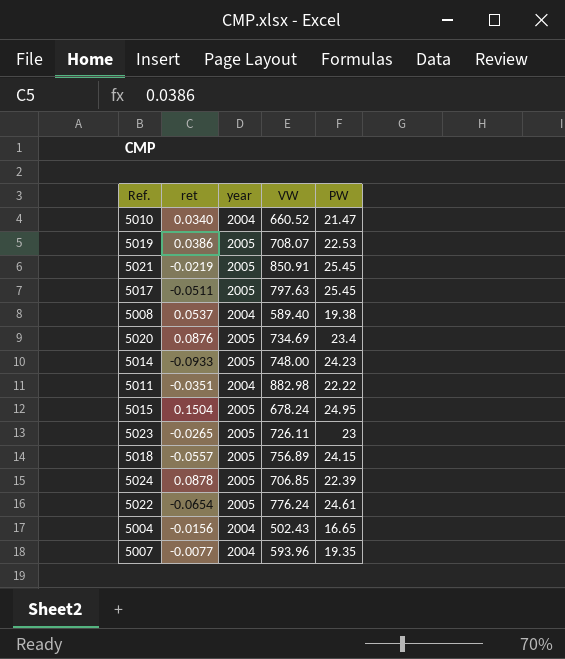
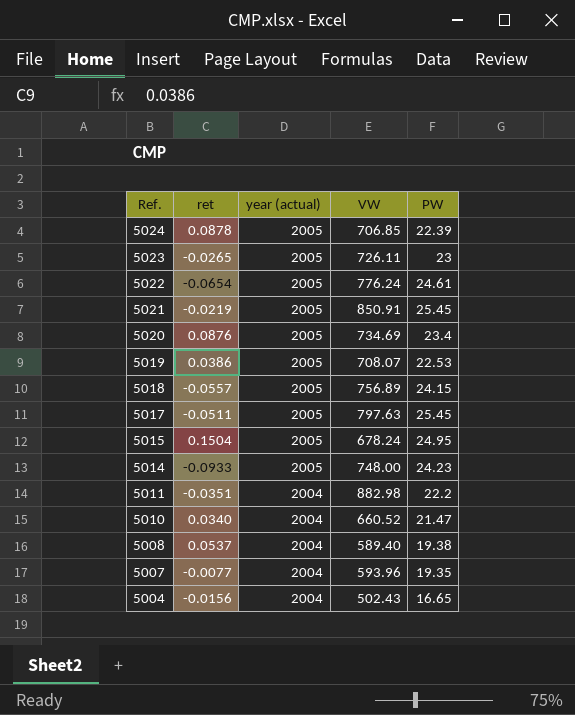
row order: none -> Ref. descending
column name: year -> year (actual)
5011 | PW: 22.22 -> 22.2

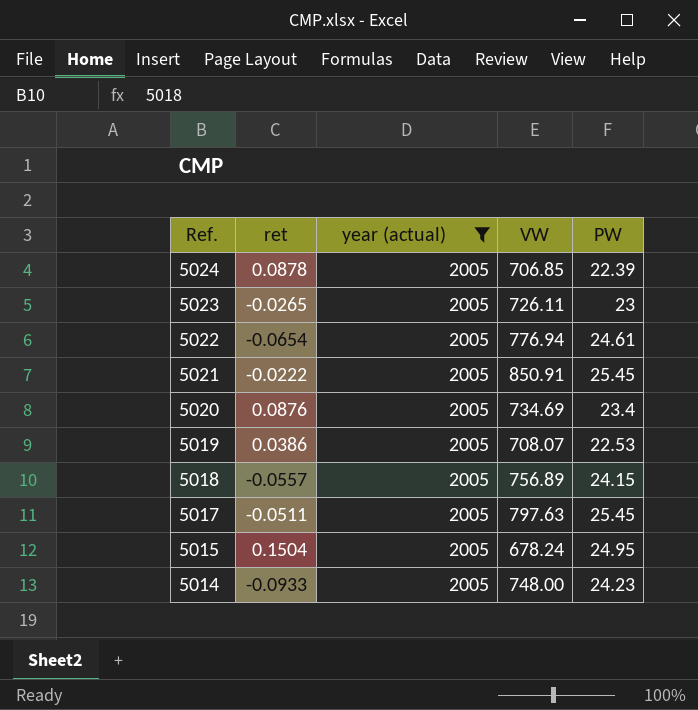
filter: none -> year (actual) = 2005
5022 | VW: 776.24 -> 776.94
5021 | ret: -0.0219 -> -0.0222

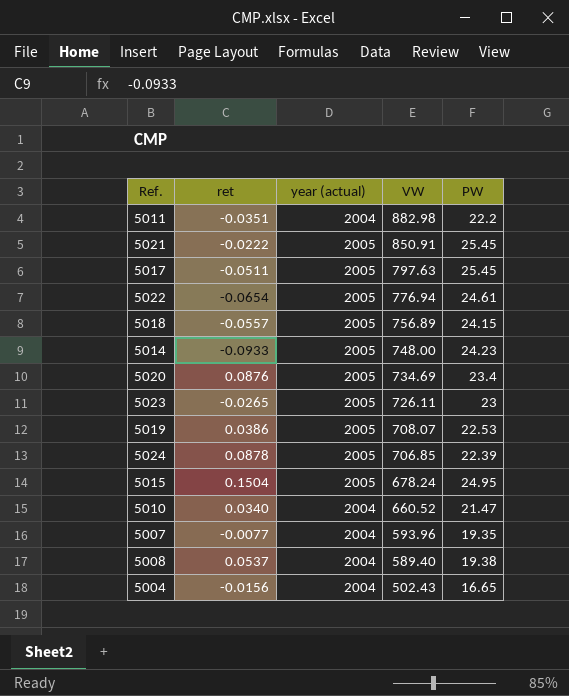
filter: year (actual) = 2005 -> none
row order: Ref. descending -> VW descending

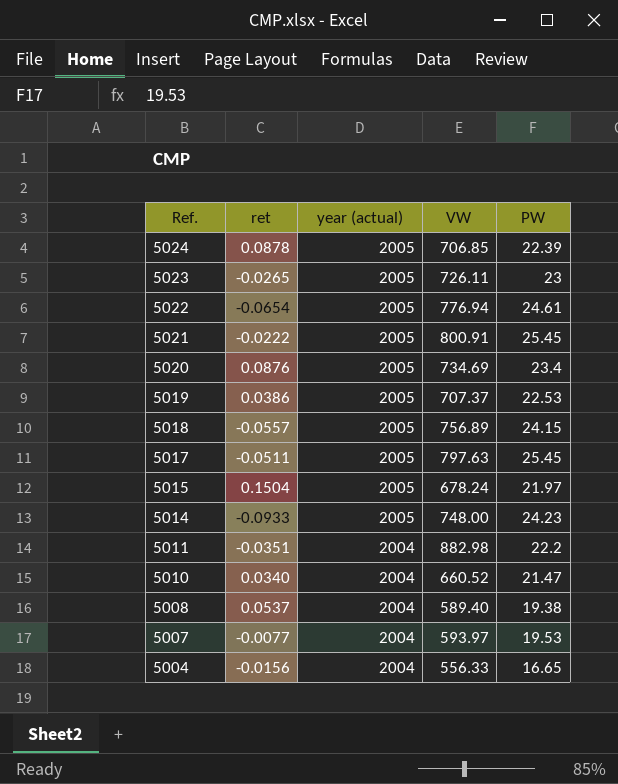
row order: VW descending -> Ref. descending
5021 | VW: 850.91 -> 800.91
5019 | VW: 708.07 -> 707.37
5015 | PW: 24.95 -> 21.97
5007 | VW: 593.96 -> 593.97
5007 | PW: 19.35 -> 19.53
5004 | VW: 502.43 -> 556.33

